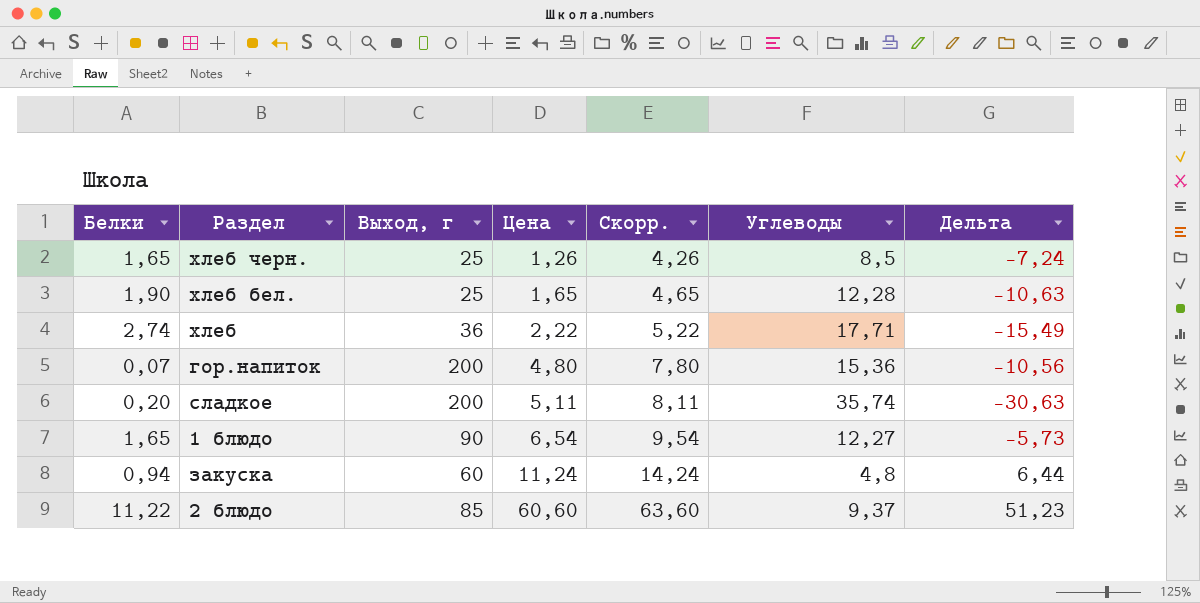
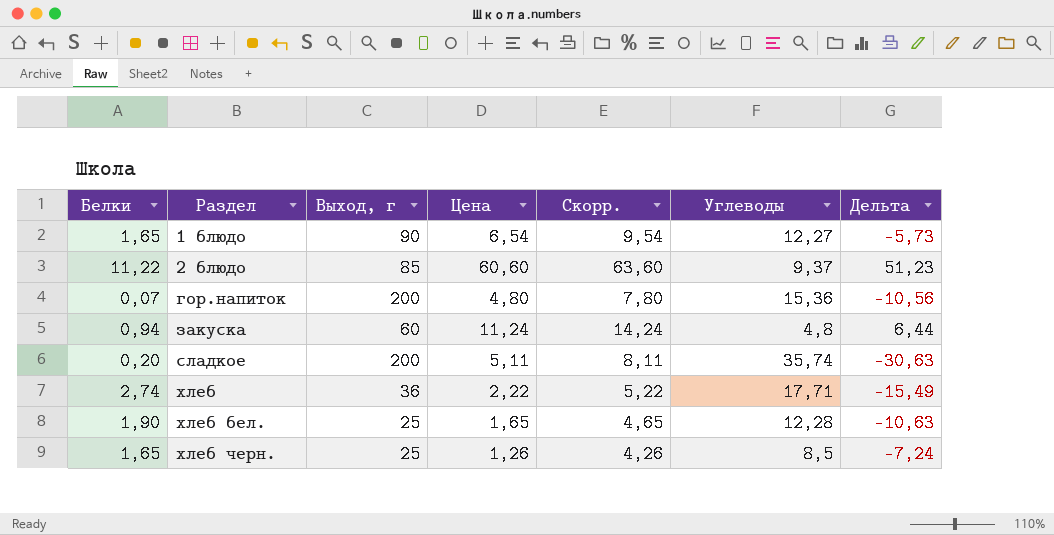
row order: Цена ascending -> Раздел ascending

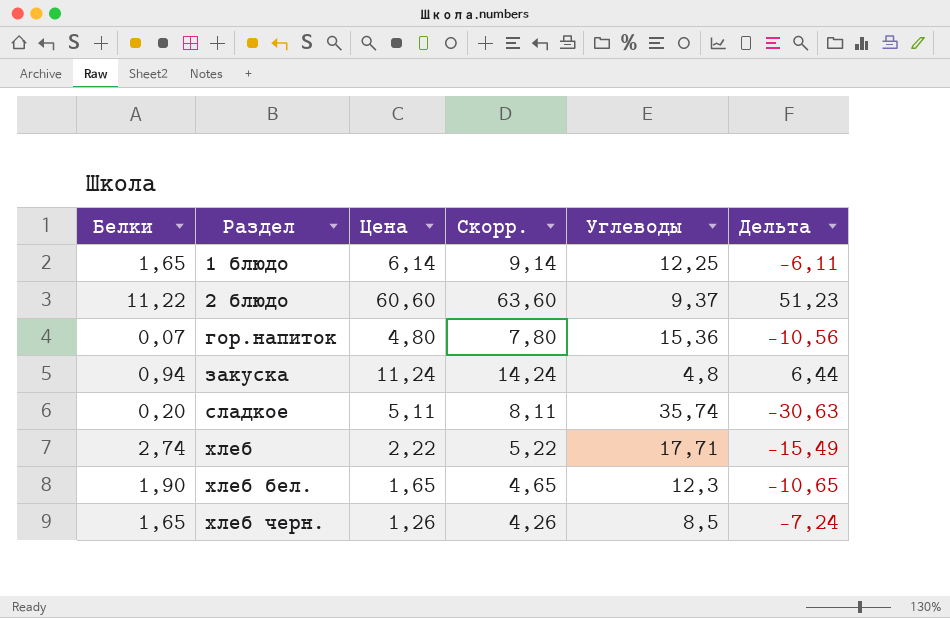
column Выход, г | position: 3 -> none
1 блюдо | Цена: 6,54 -> 6,14
1 блюдо | Скорр.: 9,54 -> 9,14
1 блюдо | Углеводы: 12,27 -> 12,25
1 блюдо | Дельта: -5,73 -> -6,11
хлеб бел. | Углеводы: 12,28 -> 12,3
хлеб бел. | Дельта: -10,63 -> -10,65

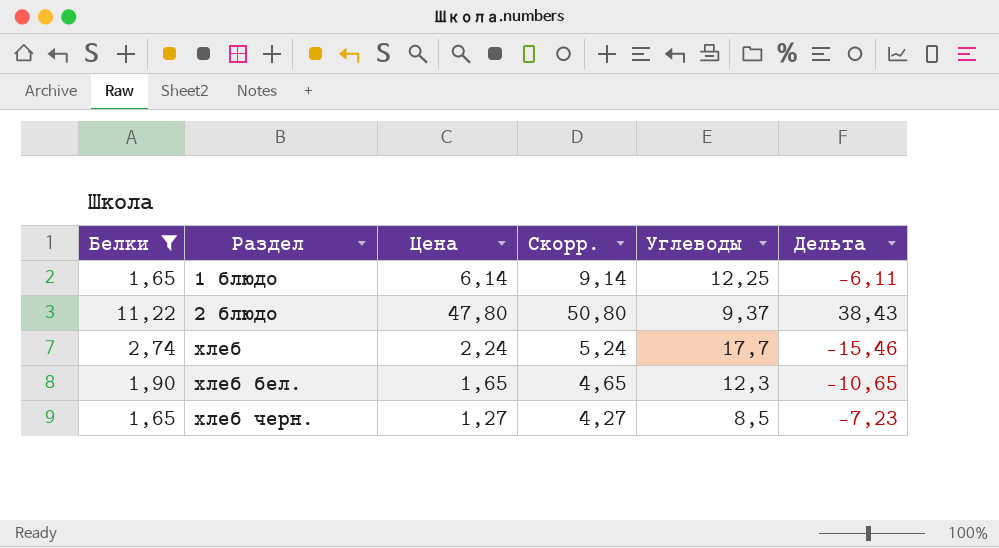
filter: none -> Белки >= 1,65
2 блюдо | Цена: 60,60 -> 47,80
2 блюдо | Скорр.: 63,60 -> 50,80
2 блюдо | Дельта: 51,23 -> 38,43
хлеб | Цена: 2,22 -> 2,24
хлеб | Скорр.: 5,22 -> 5,24
хлеб | Углеводы: 17,71 -> 17,7
хлеб | Дельта: -15,49 -> -15,46
хлеб черн. | Цена: 1,26 -> 1,27
хлеб черн. | Скорр.: 4,26 -> 4,27
хлеб черн. | Дельта: -7,24 -> -7,23

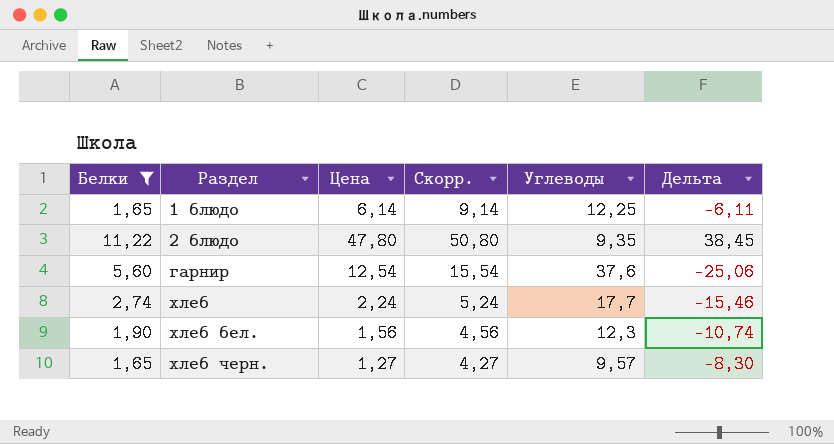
2 блюдо | Углеводы: 9,37 -> 9,35
2 блюдо | Дельта: 38,43 -> 38,45
row гарнир: none -> 5,60 | 12,54 | 15,54 | 37,6 | -25,06
хлеб бел. | Цена: 1,65 -> 1,56
хлеб бел. | Скорр.: 4,65 -> 4,56
хлеб бел. | Дельта: -10,65 -> -10,74
хлеб черн. | Углеводы: 8,5 -> 9,57
хлеб черн. | Дельта: -7,23 -> -8,30

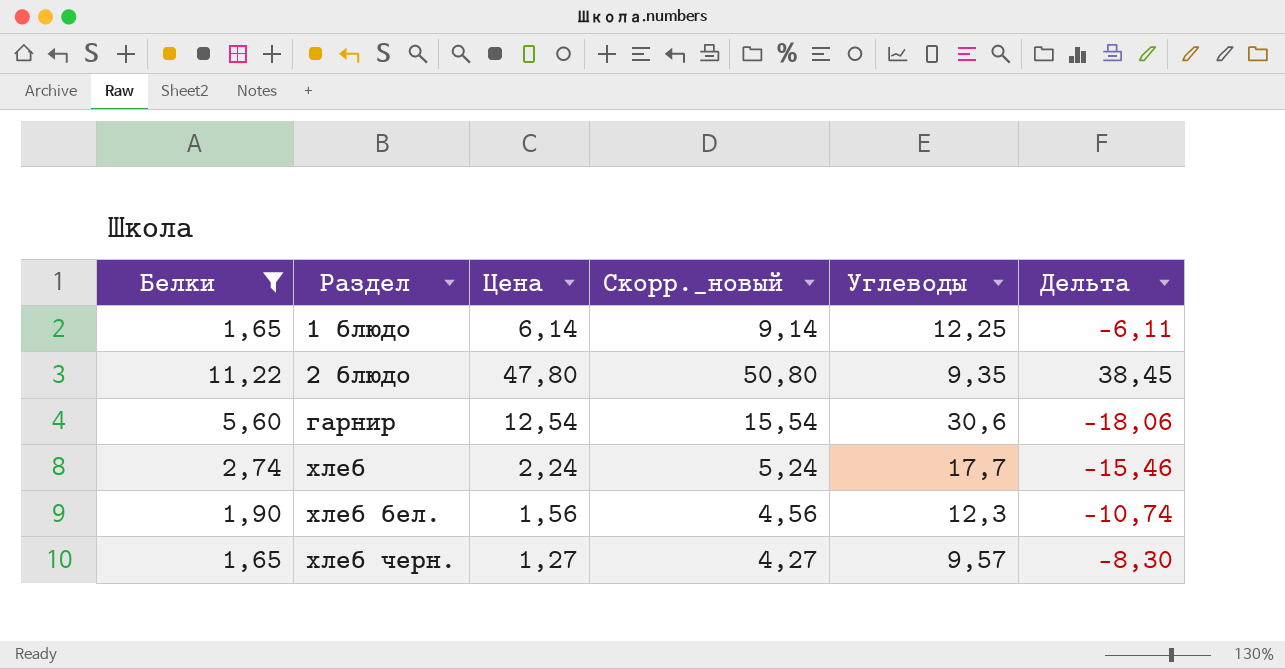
column name: Скорр. -> Скорр._новый
гарнир | Углеводы: 37,6 -> 30,6
гарнир | Дельта: -25,06 -> -18,06

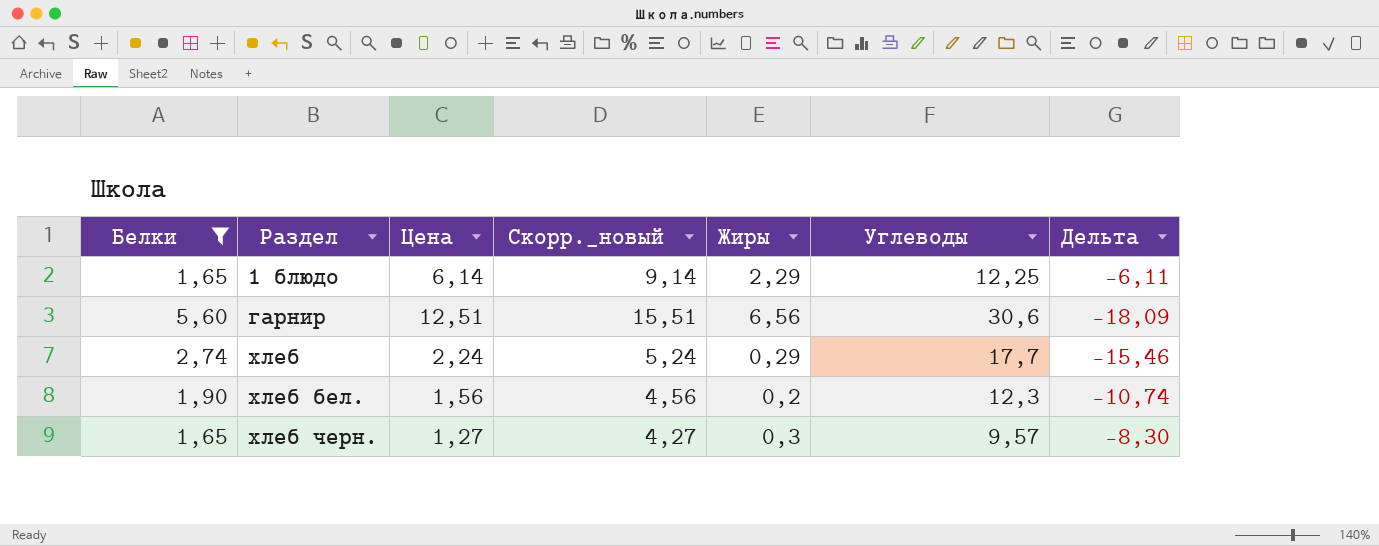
column Жиры | position: none -> 5
row 2 блюдо: 11,22 | 47,80 | 50,80 | 9,35 | 38,45 -> none
гарнир | Цена: 12,54 -> 12,51
гарнир | Скорр._новый: 15,54 -> 15,51
гарнир | Дельта: -18,06 -> -18,09

